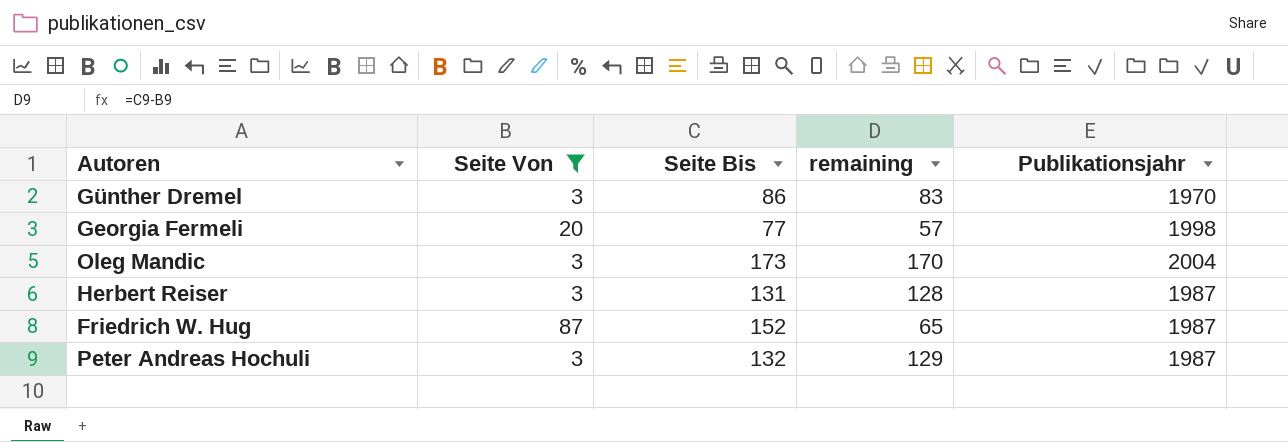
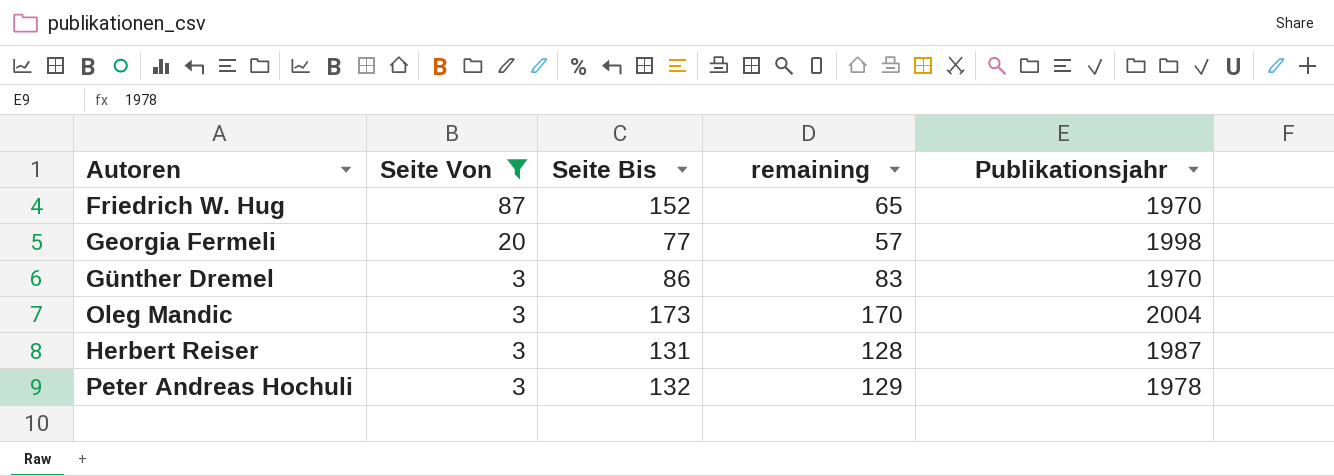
row order: none -> Seite Von descending
Friedrich W. Hug | Publikationsjahr: 1987 -> 1970
Peter Andreas Hochuli | Publikationsjahr: 1987 -> 1978

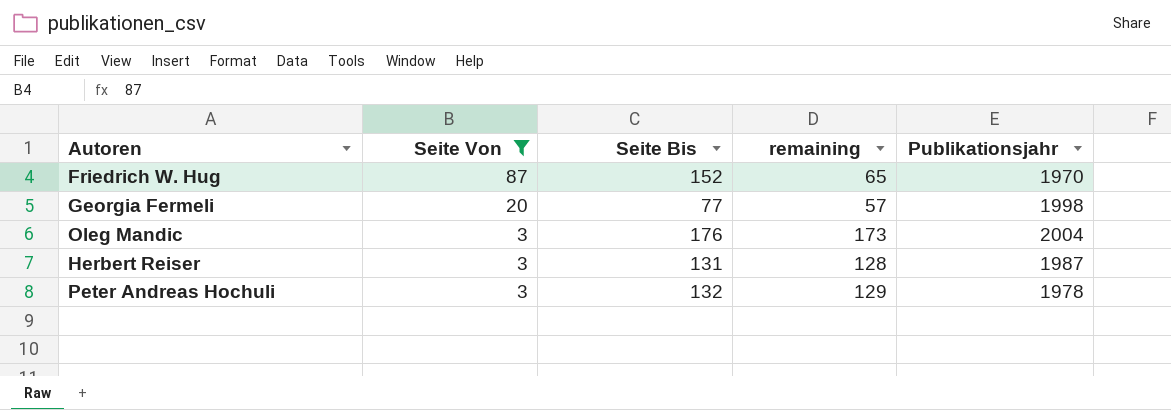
row Günther Dremel: 3 | 86 | 83 | 1970 -> none
Oleg Mandic | Seite Bis: 173 -> 176
Oleg Mandic | remaining: 170 -> 173

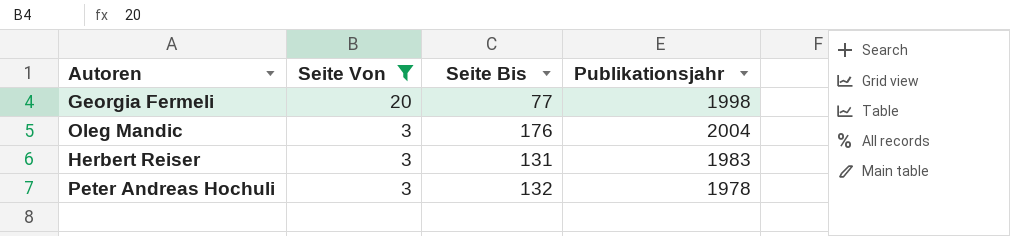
column remaining | formula: [Seite Bis] - [Seite Von] -> none
row Friedrich W. Hug: 87 | 152 | 65 | 1970 -> none
Herbert Reiser | Publikationsjahr: 1987 -> 1983

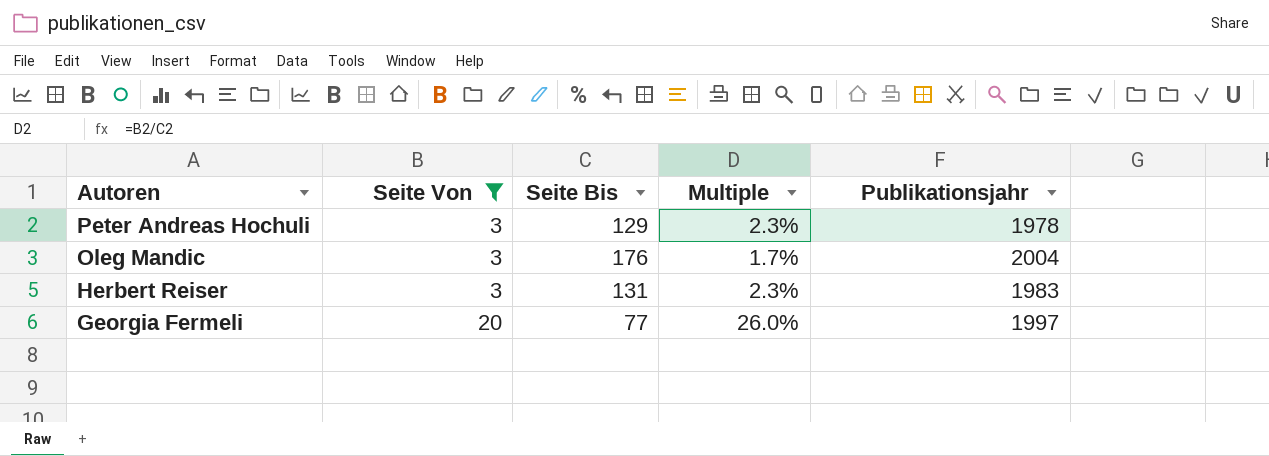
row order: Seite Von descending -> Autoren descending
column Multiple | formula: none -> [Seite Von] / [Seite Bis]
Peter Andreas Hochuli | Seite Bis: 132 -> 129
Georgia Fermeli | Publikationsjahr: 1998 -> 1997

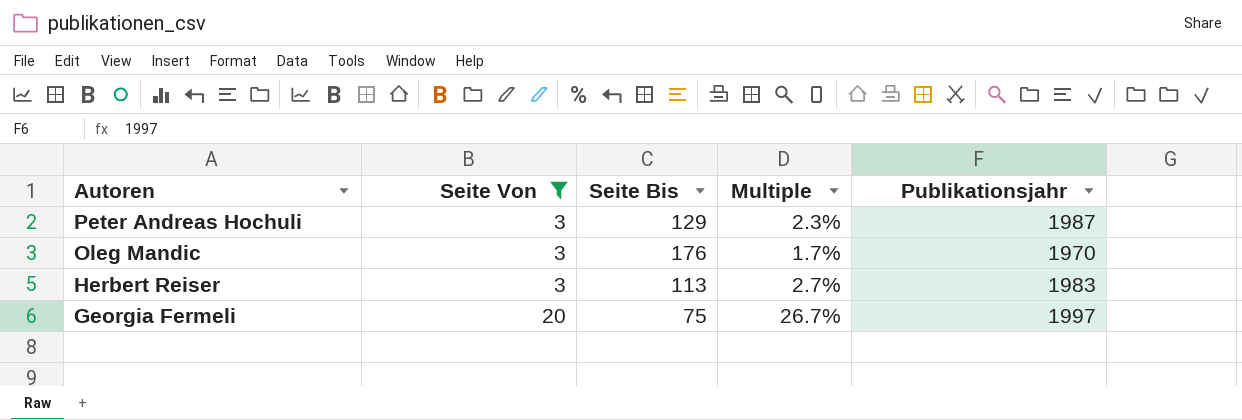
Peter Andreas Hochuli | Publikationsjahr: 1978 -> 1987
Oleg Mandic | Publikationsjahr: 2004 -> 1970
Herbert Reiser | Seite Bis: 131 -> 113
Herbert Reiser | Multiple: 2.3% -> 2.7%
Georgia Fermeli | Seite Bis: 77 -> 75
Georgia Fermeli | Multiple: 26.0% -> 26.7%

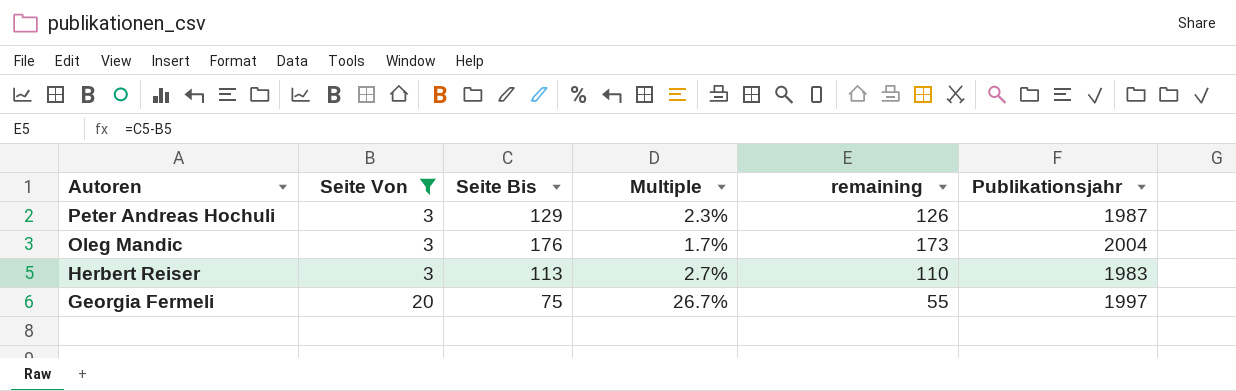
column remaining | formula: none -> [Seite Bis] - [Seite Von]
Oleg Mandic | Publikationsjahr: 1970 -> 2004

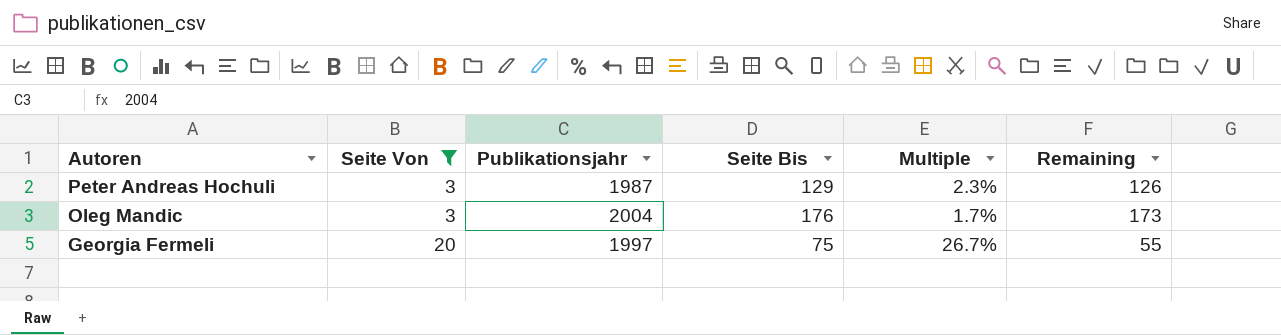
column Publikationsjahr | position: 6 -> 3
column name: remaining -> Remaining
row Herbert Reiser: 3 | 113 | 2.7% | 110 | 1983 -> none

